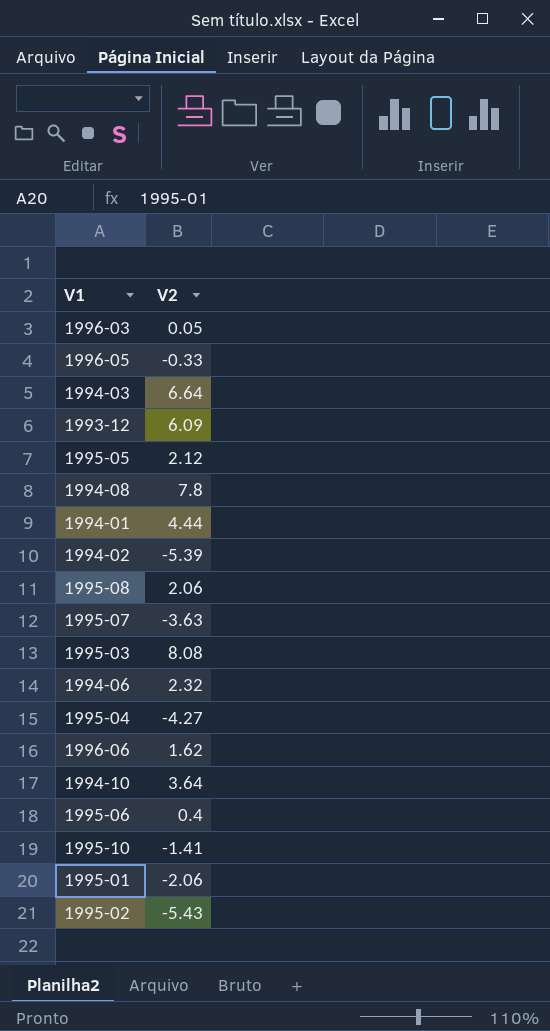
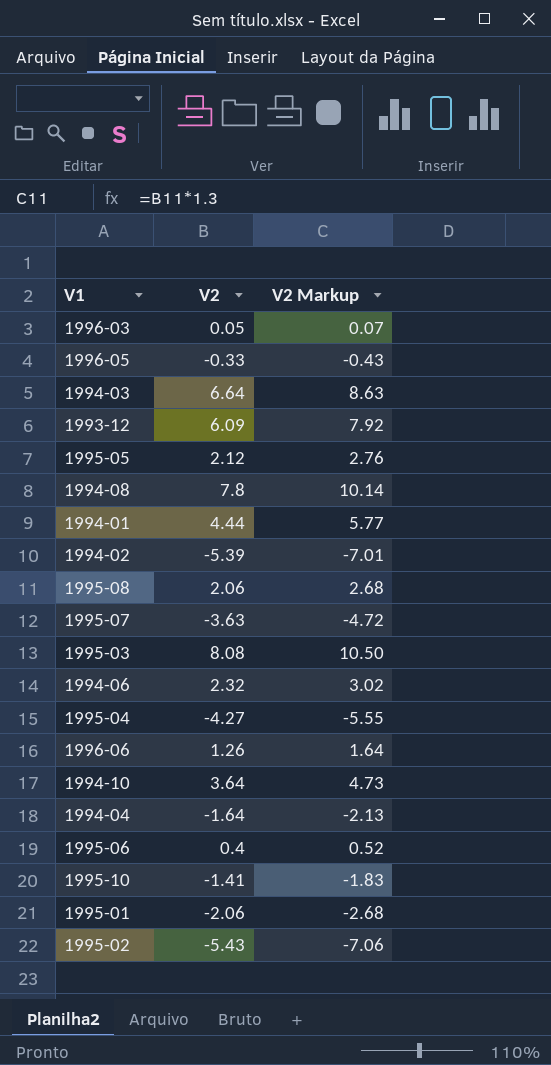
column V2 Markup | formula: none -> [V2] * 1.3
1996-06 | V2: 1.62 -> 1.26
row 1994-04: none -> -1.64 | -2.13

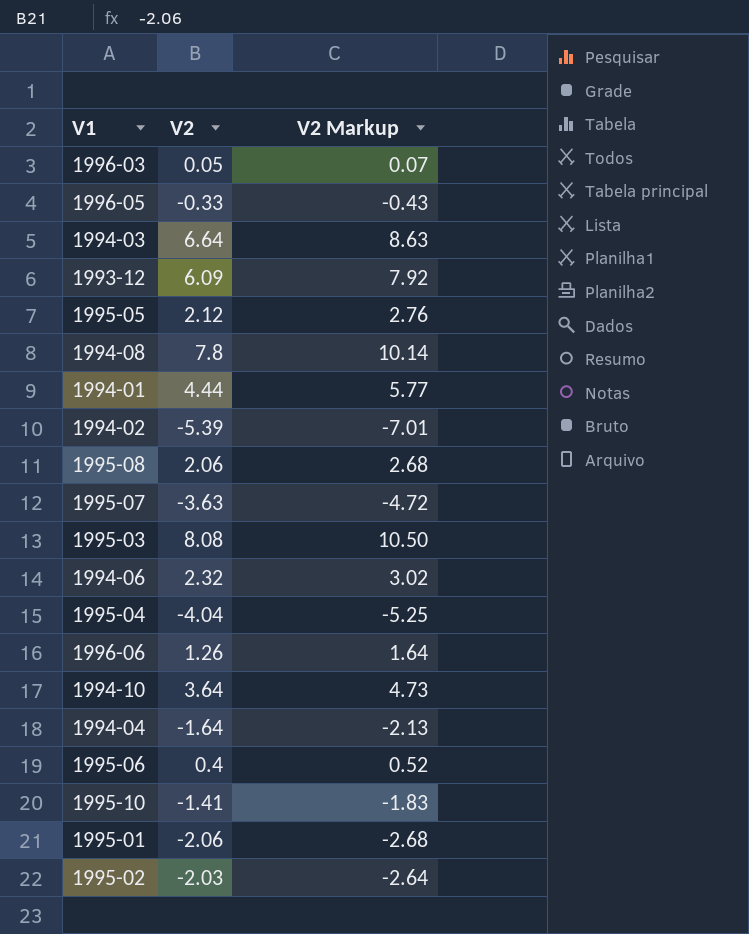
1995-04 | V2: -4.27 -> -4.04
1995-04 | V2 Markup: -5.55 -> -5.25
1995-02 | V2: -5.43 -> -2.03
1995-02 | V2 Markup: -7.06 -> -2.64

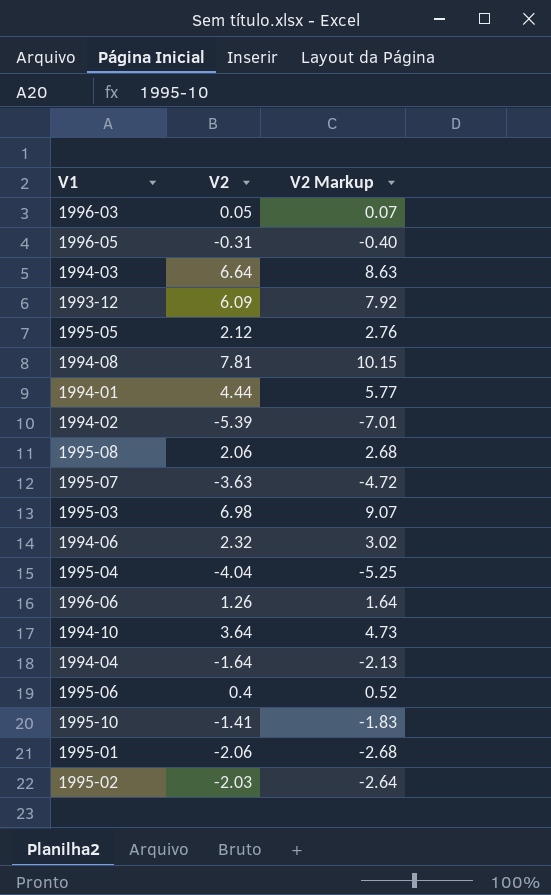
1996-05 | V2: -0.33 -> -0.31
1996-05 | V2 Markup: -0.43 -> -0.40
1994-08 | V2: 7.8 -> 7.81
1994-08 | V2 Markup: 10.14 -> 10.15
1995-03 | V2: 8.08 -> 6.98
1995-03 | V2 Markup: 10.50 -> 9.07

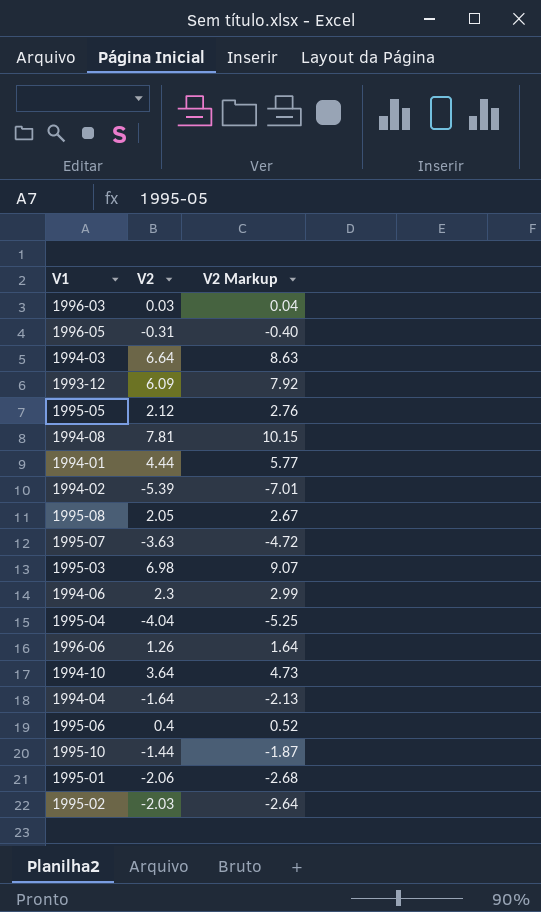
1996-03 | V2: 0.05 -> 0.03
1996-03 | V2 Markup: 0.07 -> 0.04
1995-08 | V2: 2.06 -> 2.05
1995-08 | V2 Markup: 2.68 -> 2.67
1994-06 | V2: 2.32 -> 2.3
1994-06 | V2 Markup: 3.02 -> 2.99
1995-10 | V2: -1.41 -> -1.44
1995-10 | V2 Markup: -1.83 -> -1.87

